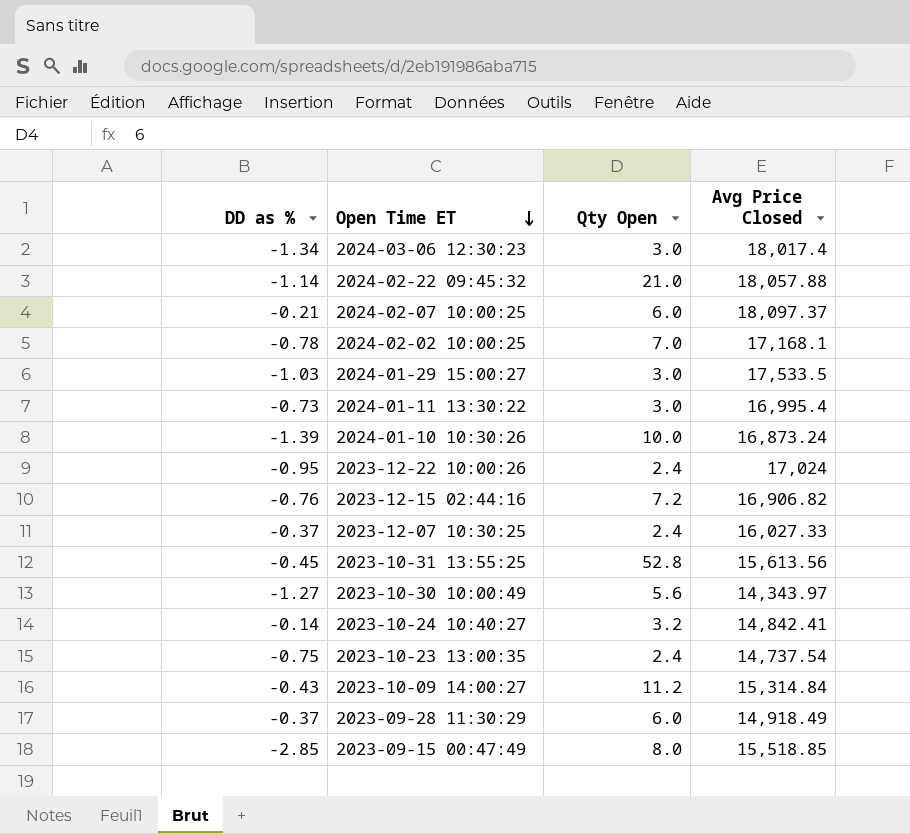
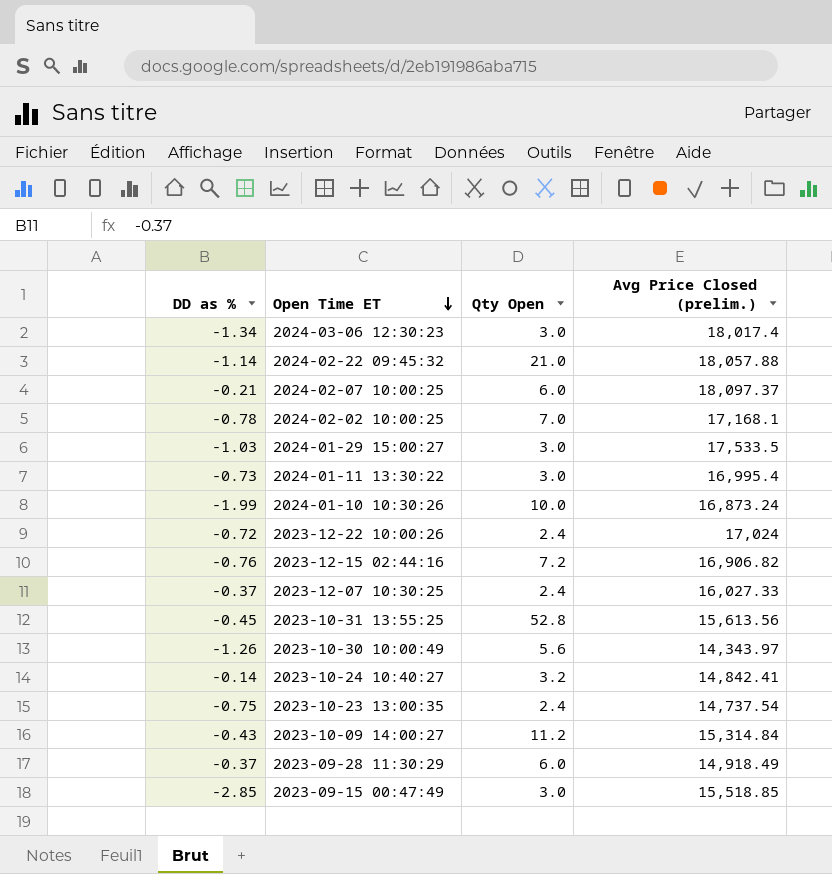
column name: Avg Price Closed -> Avg Price Closed (prelim.)
2024-01-10 10:30:26 | DD as %: -1.39 -> -1.99
2023-12-22 10:00:26 | DD as %: -0.95 -> -0.72
2023-10-30 10:00:49 | DD as %: -1.27 -> -1.26
2023-09-15 00:47:49 | Qty Open: 8.0 -> 3.0

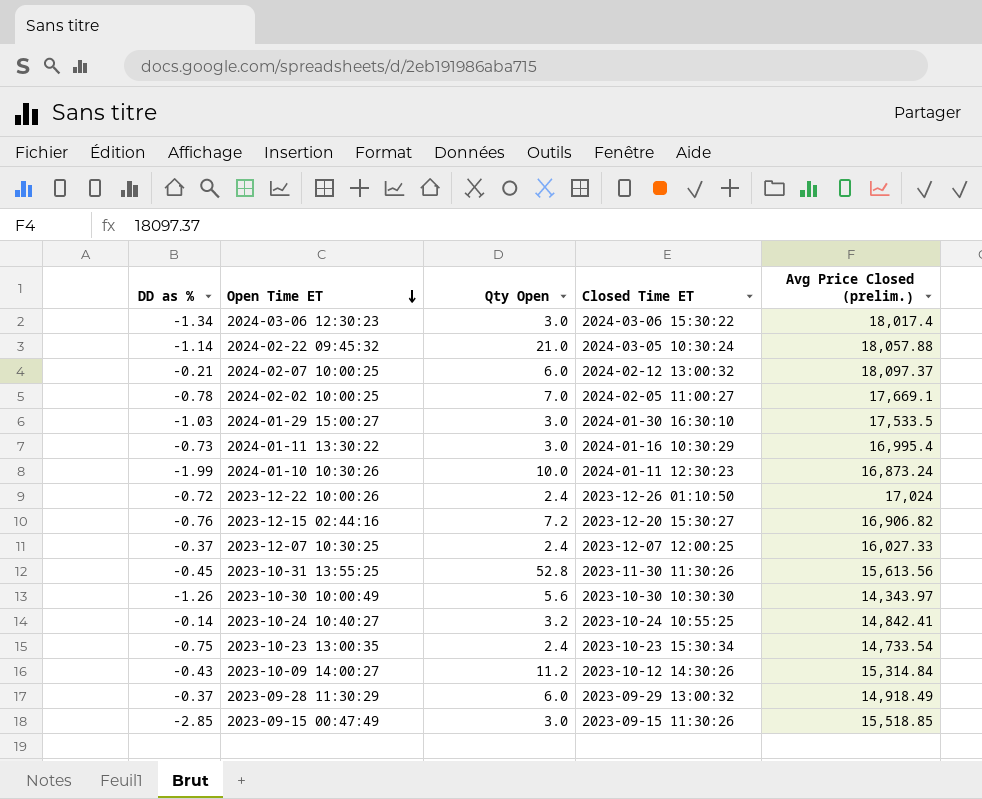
column Closed Time ET | position: none -> 4
2024-02-02 10:00:25 | Avg Price Closed (prelim.): 17,168.1 -> 17,669.1
2023-10-23 13:00:35 | Avg Price Closed (prelim.): 14,737.54 -> 14,733.54

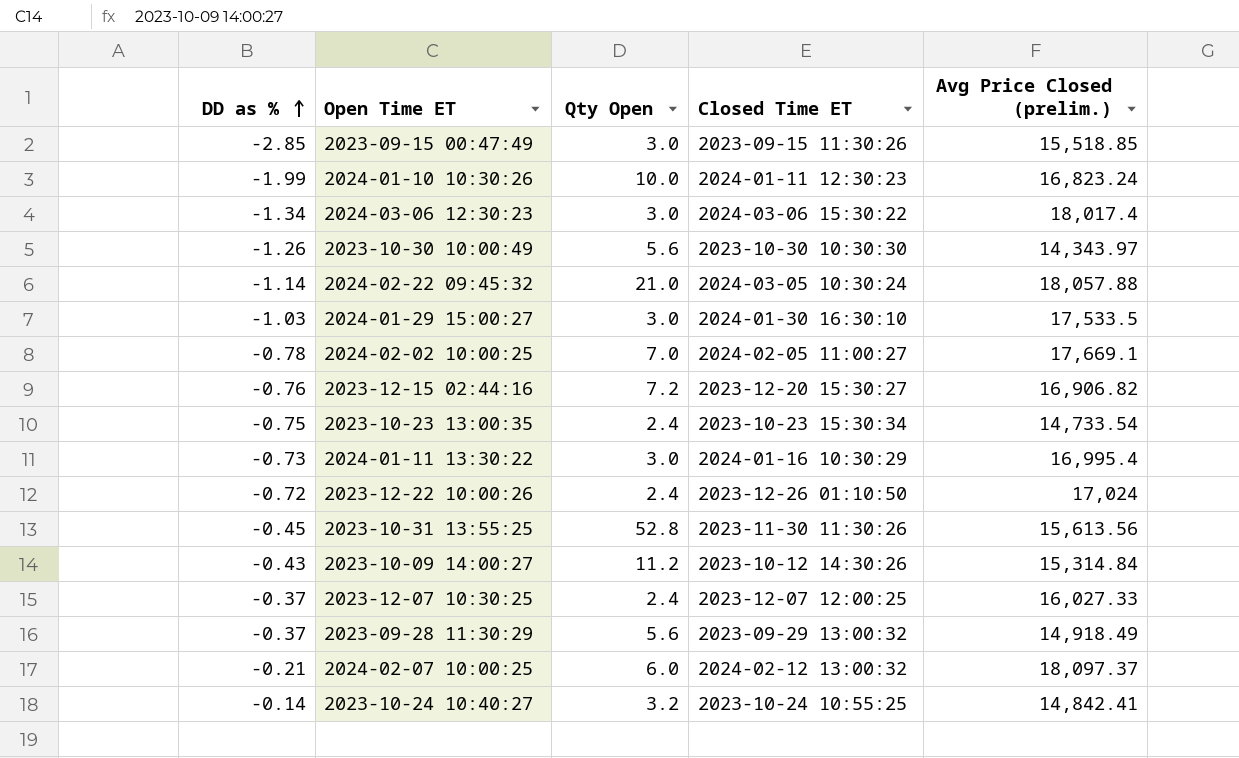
row order: Open Time ET descending -> DD as % ascending
2024-01-10 10:30:26 | Avg Price Closed (prelim.): 16,873.24 -> 16,823.24
2023-09-28 11:30:29 | Qty Open: 6.0 -> 5.6

